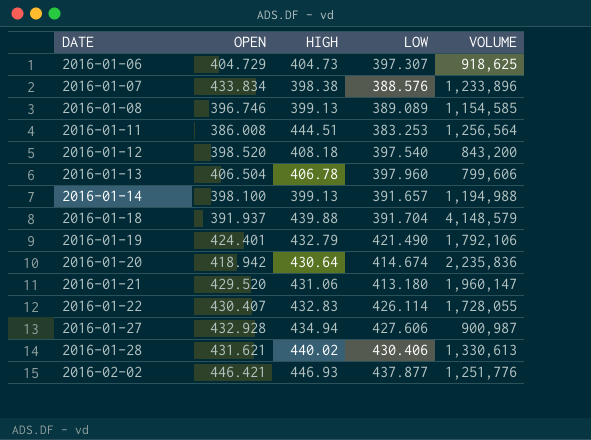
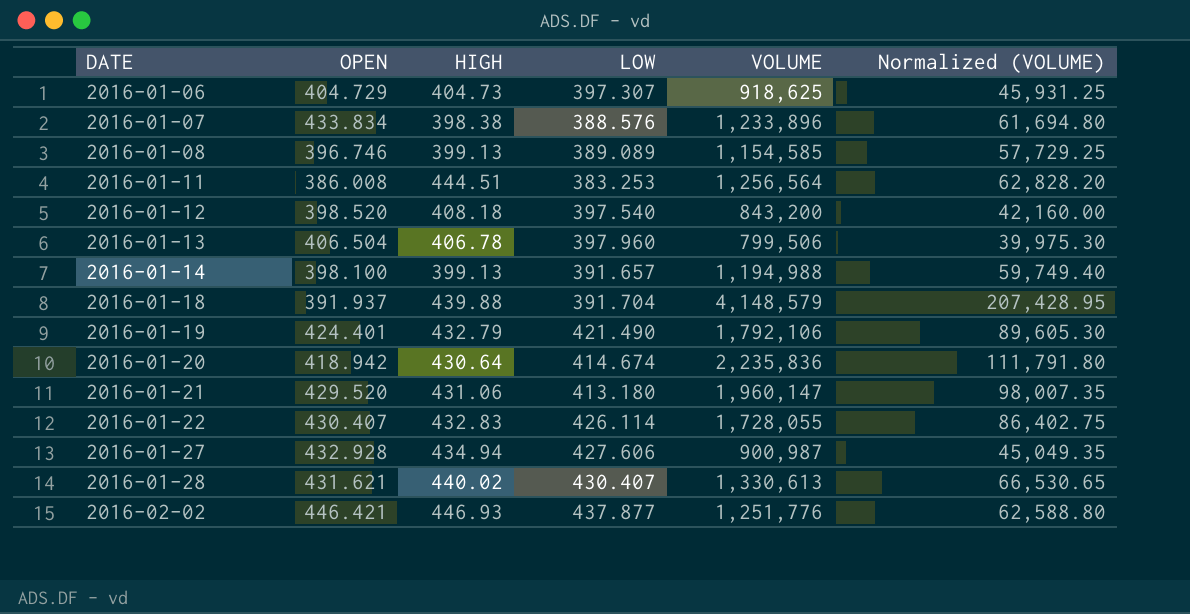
column Normalized (VOLUME) | formula: none -> [VOLUME] * 0.05
2016-01-13 | VOLUME: 799,606 -> 799,506
2016-01-28 | LOW: 430.406 -> 430.407

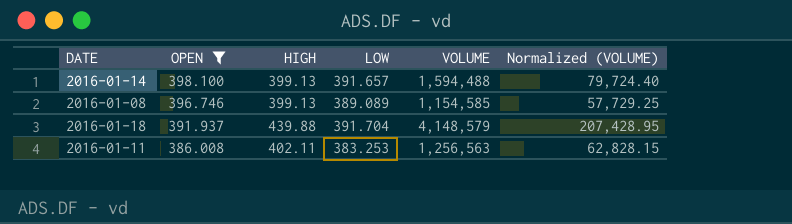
filter: none -> OPEN <= 398.100
row order: DATE ascending -> OPEN descending
2016-01-14 | VOLUME: 1,194,988 -> 1,594,488
2016-01-14 | Normalized (VOLUME): 59,749.40 -> 79,724.40
2016-01-11 | HIGH: 444.51 -> 402.11
2016-01-11 | VOLUME: 1,256,564 -> 1,256,563
2016-01-11 | Normalized (VOLUME): 62,828.20 -> 62,828.15

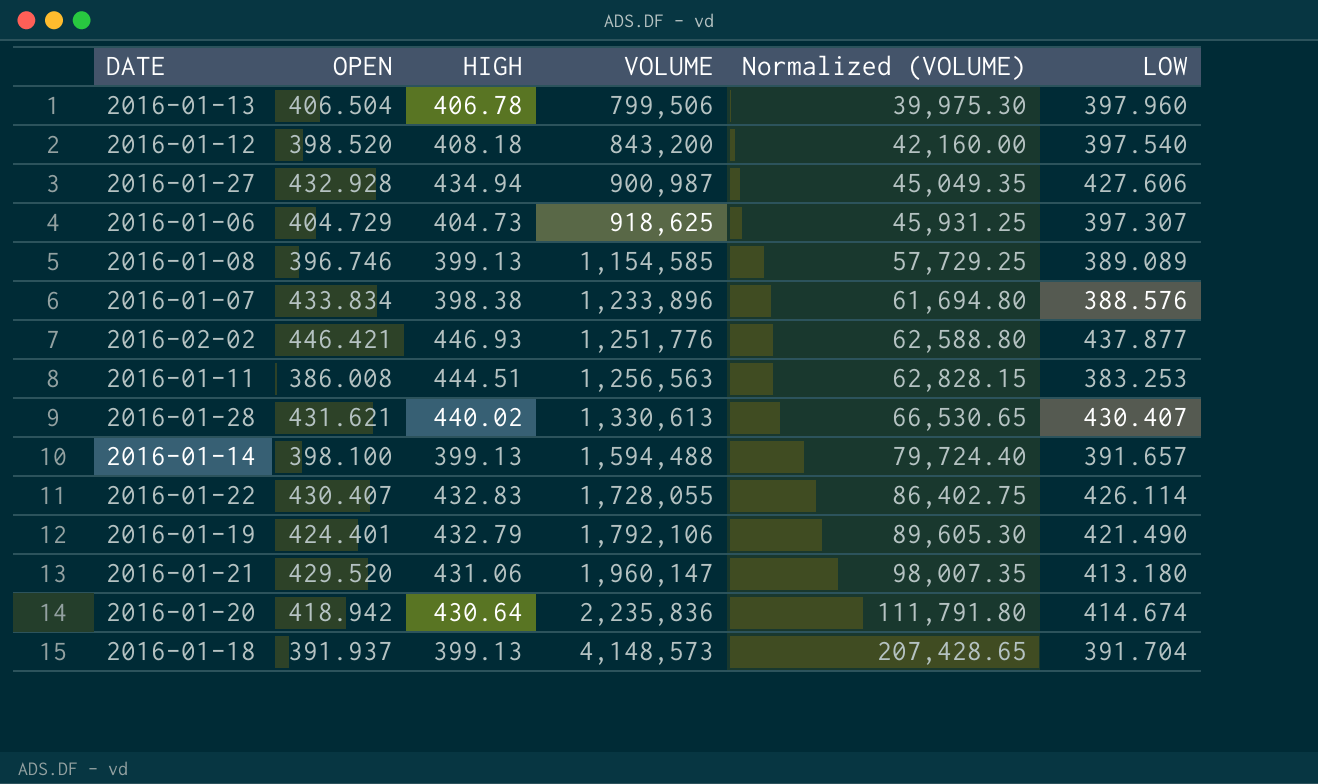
filter: OPEN <= 398.100 -> none
row order: OPEN descending -> VOLUME ascending
column LOW | position: 4 -> 6
2016-01-11 | HIGH: 402.11 -> 444.51
2016-01-18 | HIGH: 439.88 -> 399.13
2016-01-18 | VOLUME: 4,148,579 -> 4,148,573
2016-01-18 | Normalized (VOLUME): 207,428.95 -> 207,428.65

